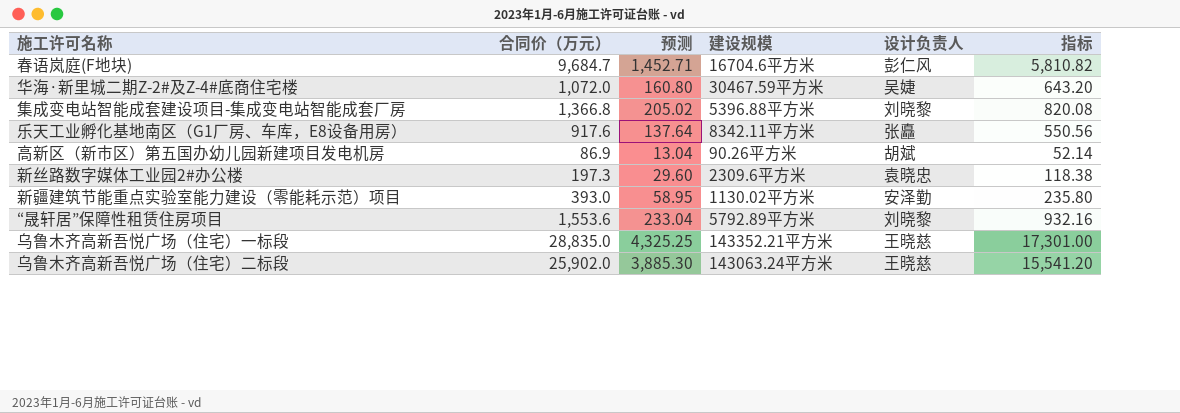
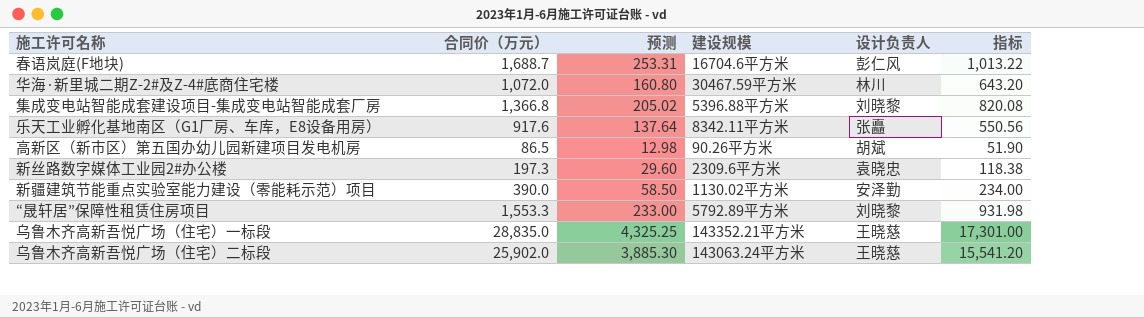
春语岚庭(F地块) | 合同价（万元）: 9,684.7 -> 1,688.7
春语岚庭(F地块) | 预测: 1,452.71 -> 253.31
春语岚庭(F地块) | 指标: 5,810.82 -> 1,013.22
华海·新里城二期Z-2#及Z-4#底商住宅楼 | 设计负责人: 吴婕 -> 林川
高新区（新市区）第五国办幼儿园新建项目发电机房 | 合同价（万元）: 86.9 -> 86.5
高新区（新市区）第五国办幼儿园新建项目发电机房 | 预测: 13.04 -> 12.98
高新区（新市区）第五国办幼儿园新建项目发电机房 | 指标: 52.14 -> 51.90
新疆建筑节能重点实验室能力建设（零能耗示范）项目 | 合同价（万元）: 393.0 -> 390.0
新疆建筑节能重点实验室能力建设（零能耗示范）项目 | 预测: 58.95 -> 58.50
新疆建筑节能重点实验室能力建设（零能耗示范）项目 | 指标: 235.80 -> 234.00
“晟轩居”保障性租赁住房项目 | 合同价（万元）: 1,553.6 -> 1,553.3
“晟轩居”保障性租赁住房项目 | 预测: 233.04 -> 233.00
“晟轩居”保障性租赁住房项目 | 指标: 932.16 -> 931.98

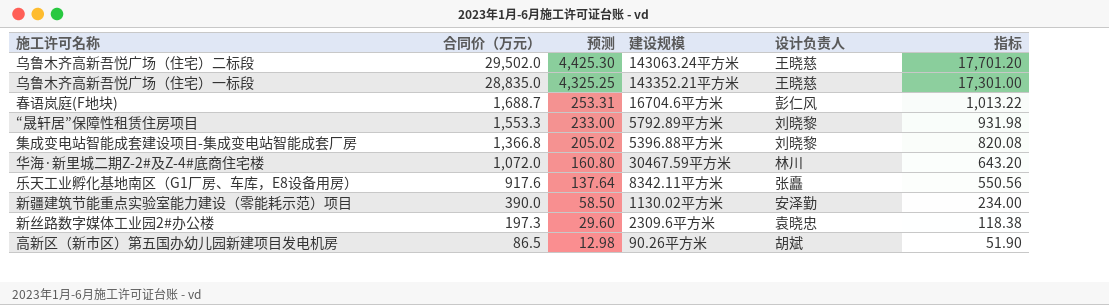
row order: none -> 合同价（万元） descending
乌鲁木齐高新吾悦广场（住宅）二标段 | 合同价（万元）: 25,902.0 -> 29,502.0
乌鲁木齐高新吾悦广场（住宅）二标段 | 预测: 3,885.30 -> 4,425.30
乌鲁木齐高新吾悦广场（住宅）二标段 | 指标: 15,541.20 -> 17,701.20

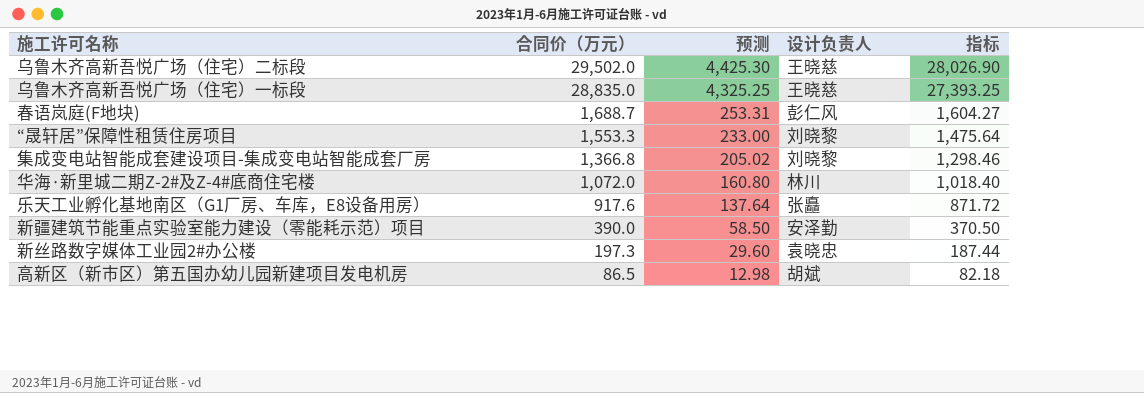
column 建设规模 | position: 4 -> none
column 指标 | formula: [合同价（万元）] * 0.6 -> [合同价（万元）] * 0.95

